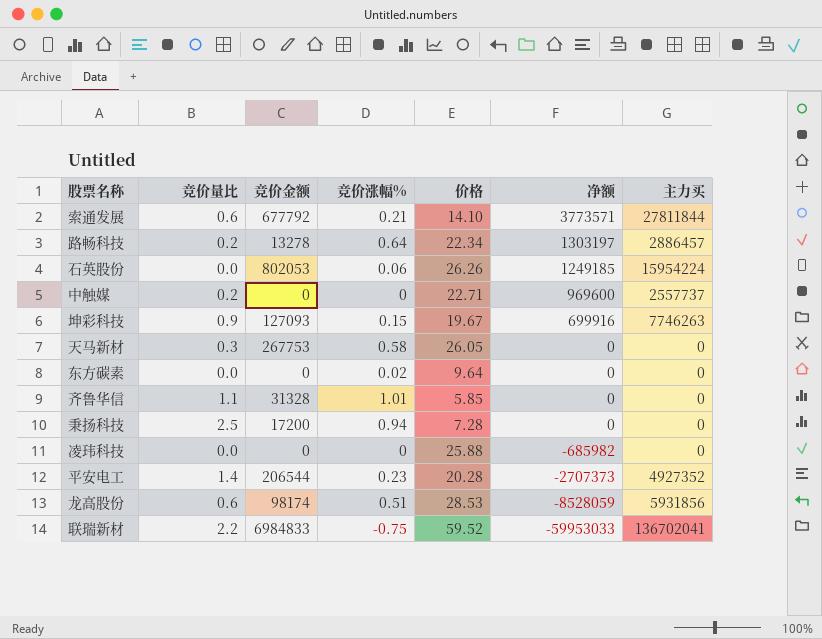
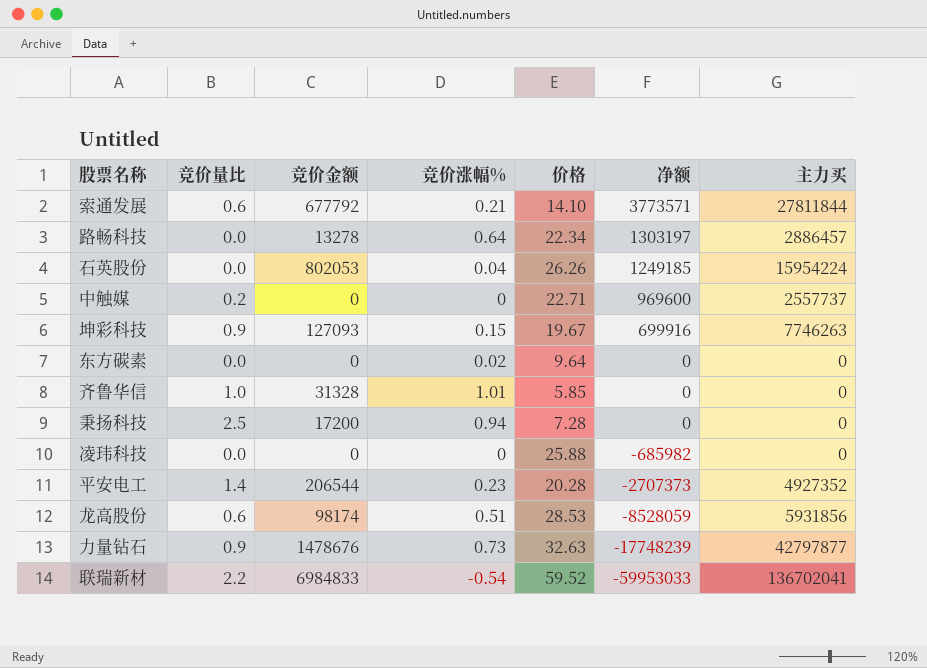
row 天马新材: 0.3 | 267753 | 0.58 | 26.05 | 0 | 0 -> none
路畅科技 | 竞价量比: 0.2 -> 0.0
石英股份 | 竞价涨幅%: 0.06 -> 0.04
齐鲁华信 | 竞价量比: 1.1 -> 1.0
row 力量钻石: none -> 0.9 | 1478676 | 0.73 | 32.63 | -17748239 | 42797877
联瑞新材 | 竞价涨幅%: -0.75 -> -0.54

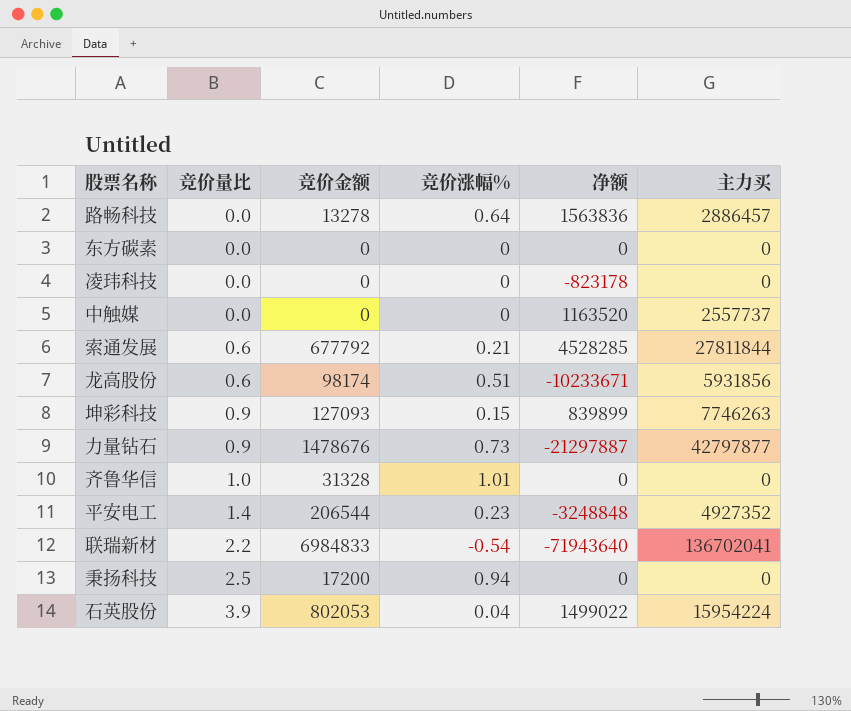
row order: 净额 descending -> 竞价量比 ascending
column 价格 | position: 5 -> none
路畅科技 | 净额: 1303197 -> 1563836
东方碳素 | 竞价涨幅%: 0.02 -> 0
凌玮科技 | 净额: -685982 -> -823178
中触媒 | 竞价量比: 0.2 -> 0.0
中触媒 | 净额: 969600 -> 1163520
索通发展 | 净额: 3773571 -> 4528285
龙高股份 | 净额: -8528059 -> -10233671
坤彩科技 | 净额: 699916 -> 839899
力量钻石 | 净额: -17748239 -> -21297887
平安电工 | 净额: -2707373 -> -3248848
联瑞新材 | 净额: -59953033 -> -71943640
石英股份 | 竞价量比: 0.0 -> 3.9
石英股份 | 净额: 1249185 -> 1499022

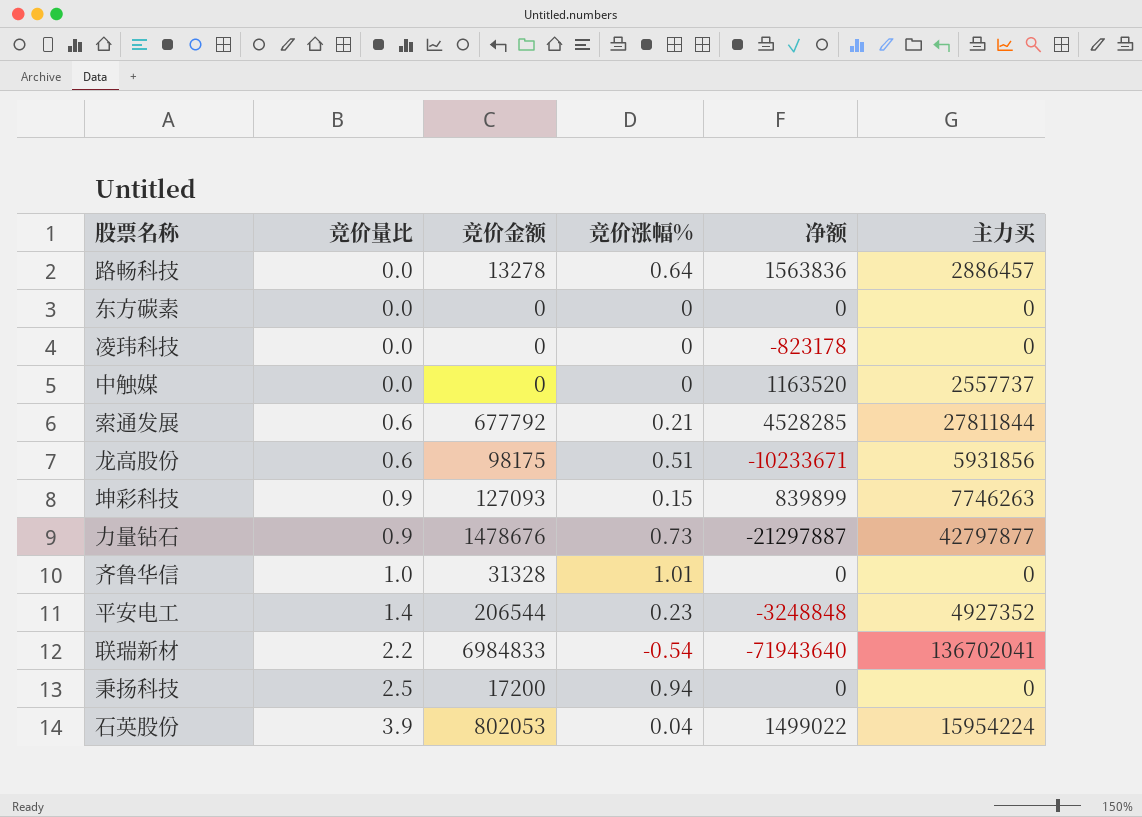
龙高股份 | 竞价金额: 98174 -> 98175

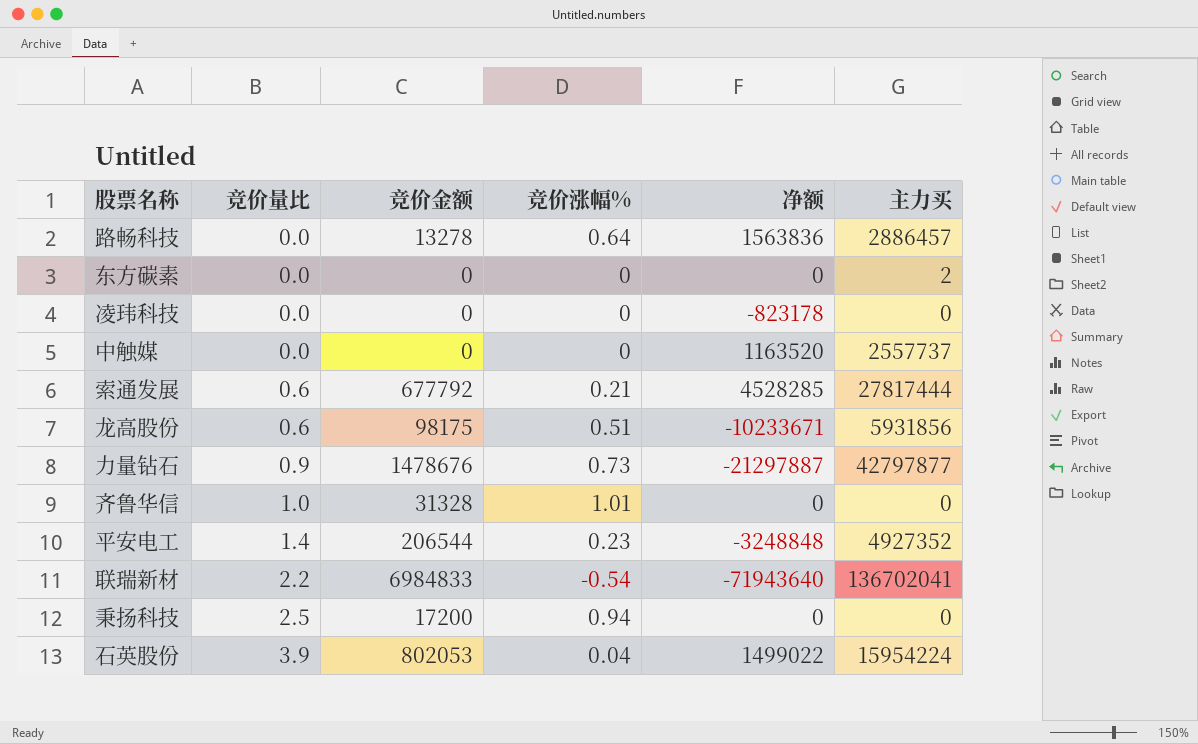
row 坤彩科技: 0.9 | 127093 | 0.15 | 839899 | 7746263 -> none
东方碳素 | 主力买: 0 -> 2
索通发展 | 主力买: 27811844 -> 27817444

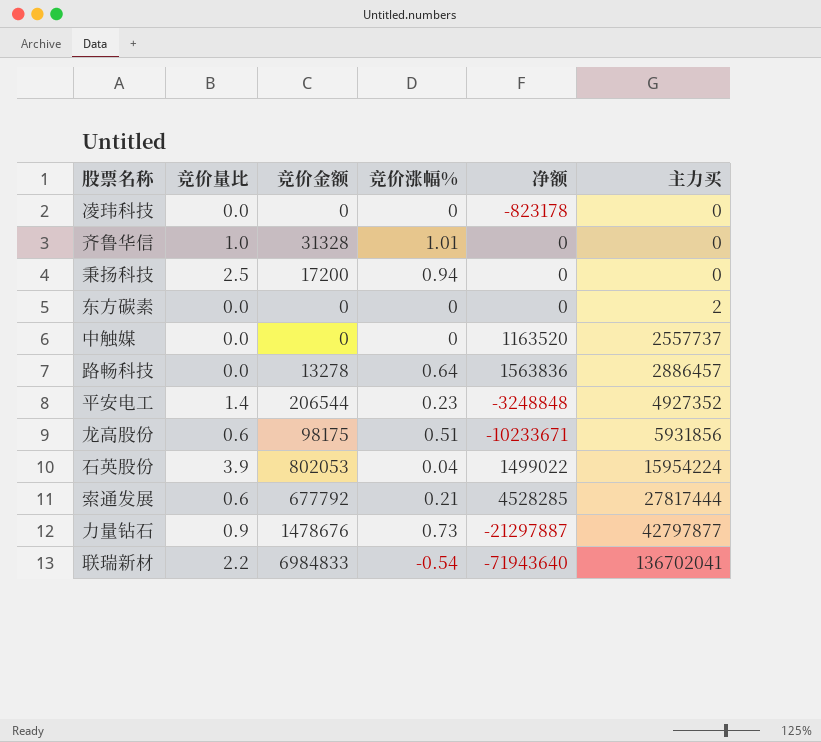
row order: 竞价量比 ascending -> 主力买 ascending

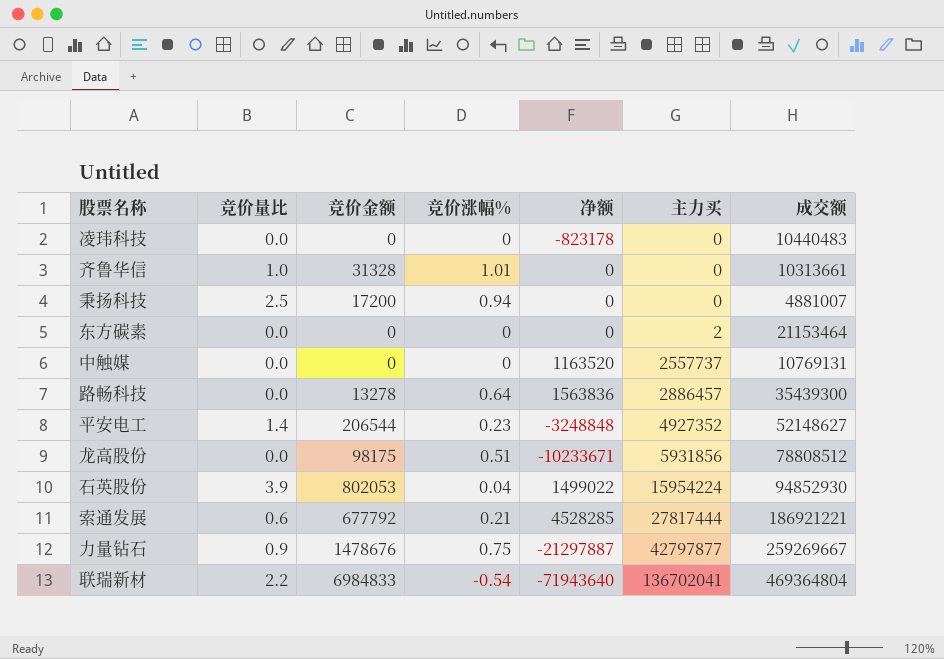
column 成交额 | position: none -> 7
龙高股份 | 竞价量比: 0.6 -> 0.0
力量钻石 | 竞价涨幅%: 0.73 -> 0.75

